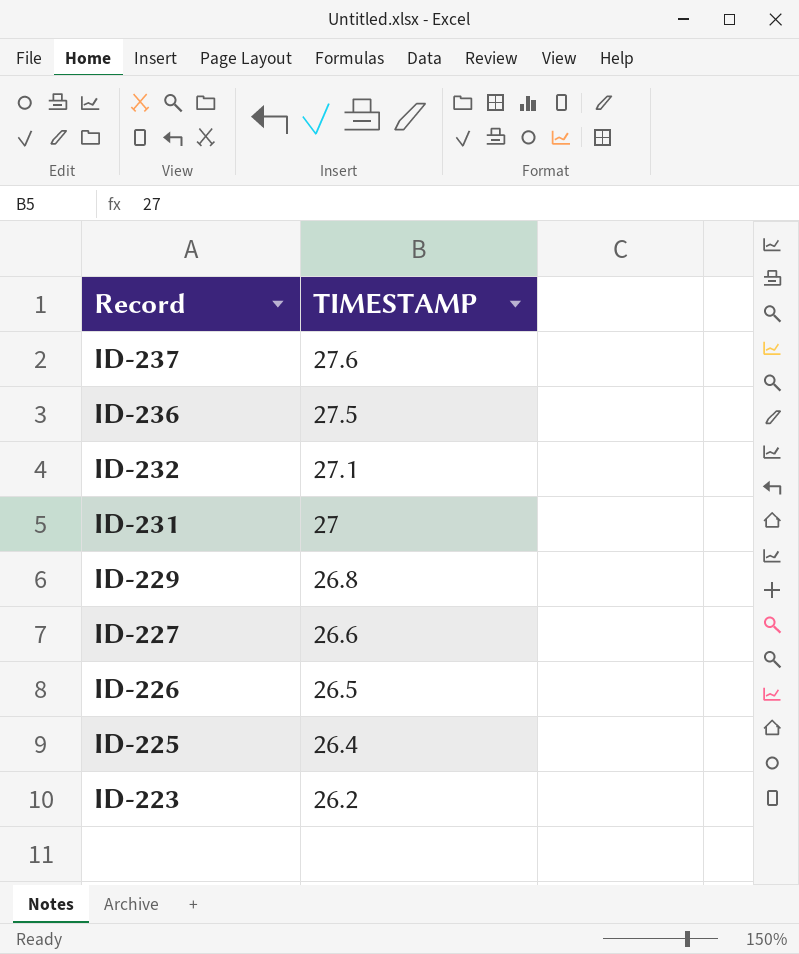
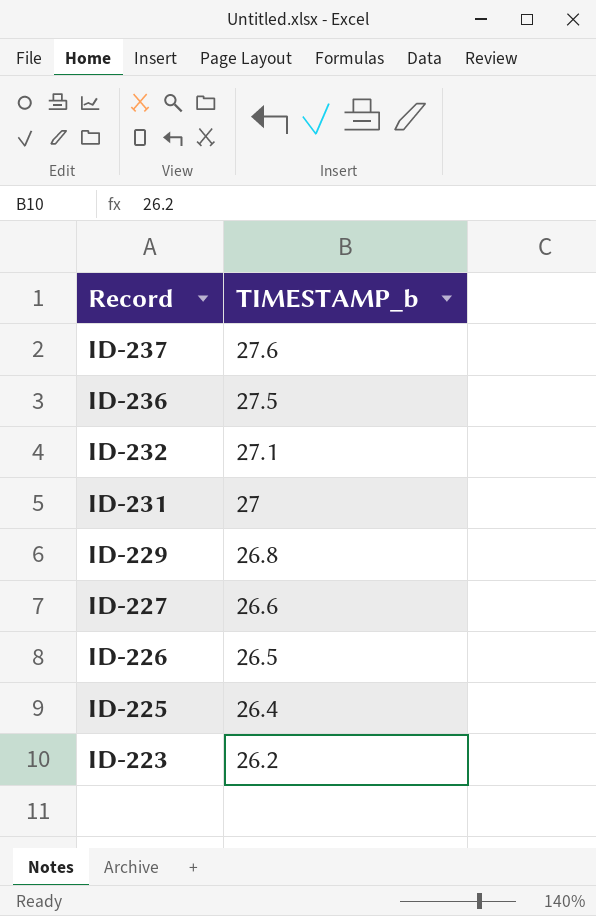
column name: TIMESTAMP -> TIMESTAMP_b

